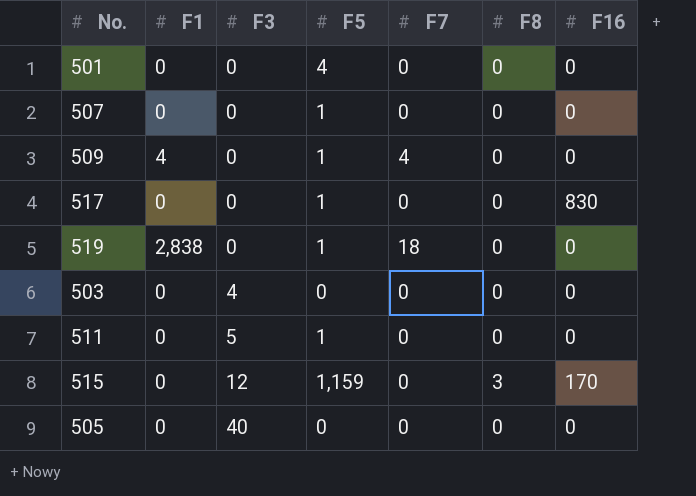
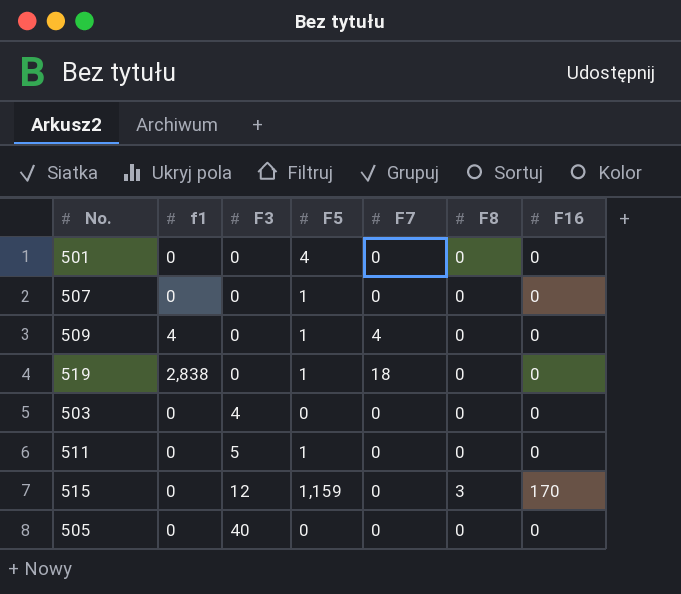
column name: F1 -> f1
row 517: 0 | 0 | 1 | 0 | 0 | 830 -> none

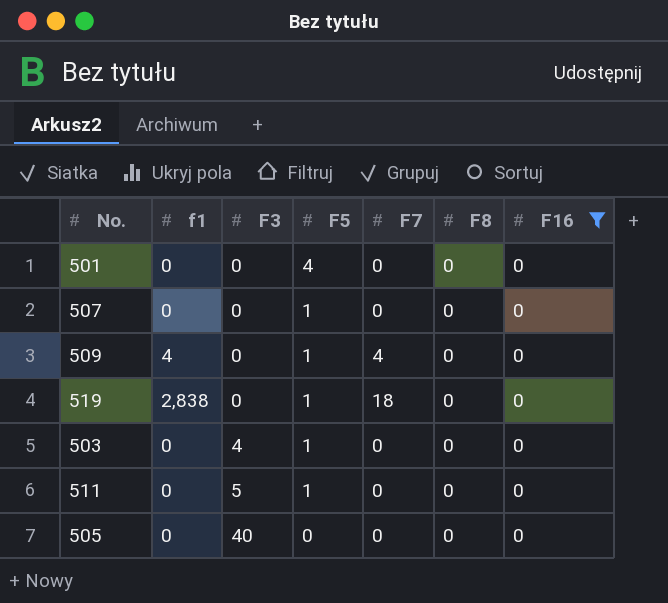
filter: none -> F16 = 0
503 | F5: 0 -> 1

